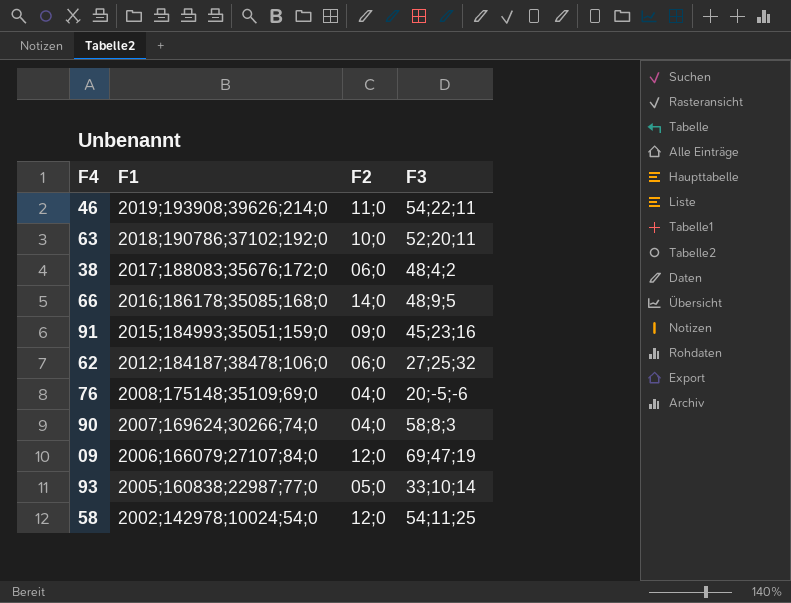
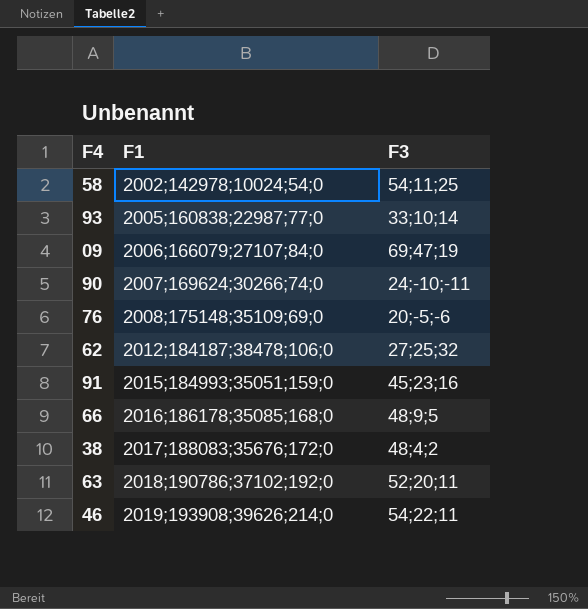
row order: F1 descending -> F1 ascending
column F2 | position: 3 -> none
90 | F3: 58;8;3 -> 24;-10;-11

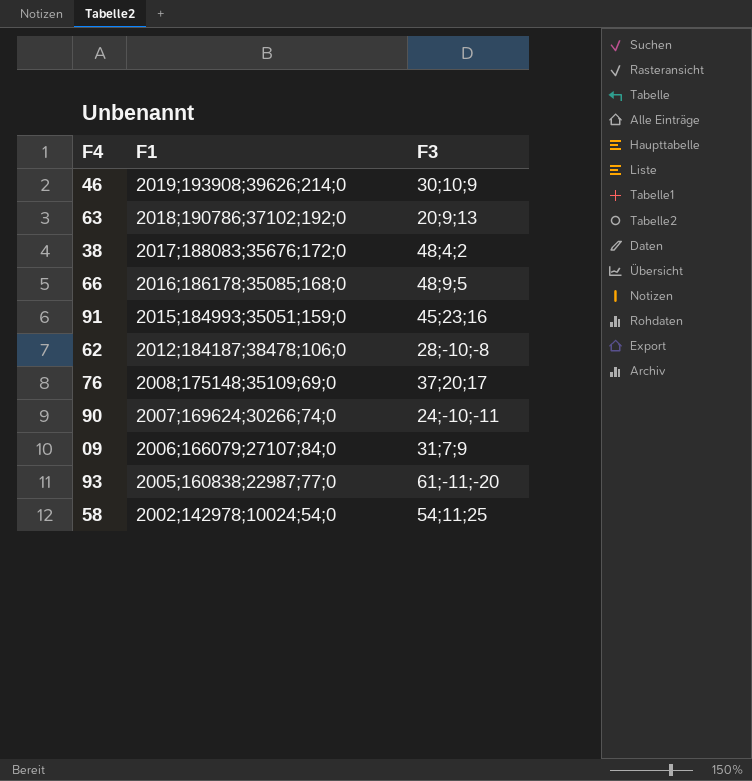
row order: F1 ascending -> F1 descending
46 | F3: 54;22;11 -> 30;10;9
63 | F3: 52;20;11 -> 20;9;13
62 | F3: 27;25;32 -> 28;-10;-8
76 | F3: 20;-5;-6 -> 37;20;17
09 | F3: 69;47;19 -> 31;7;9
93 | F3: 33;10;14 -> 61;-11;-20

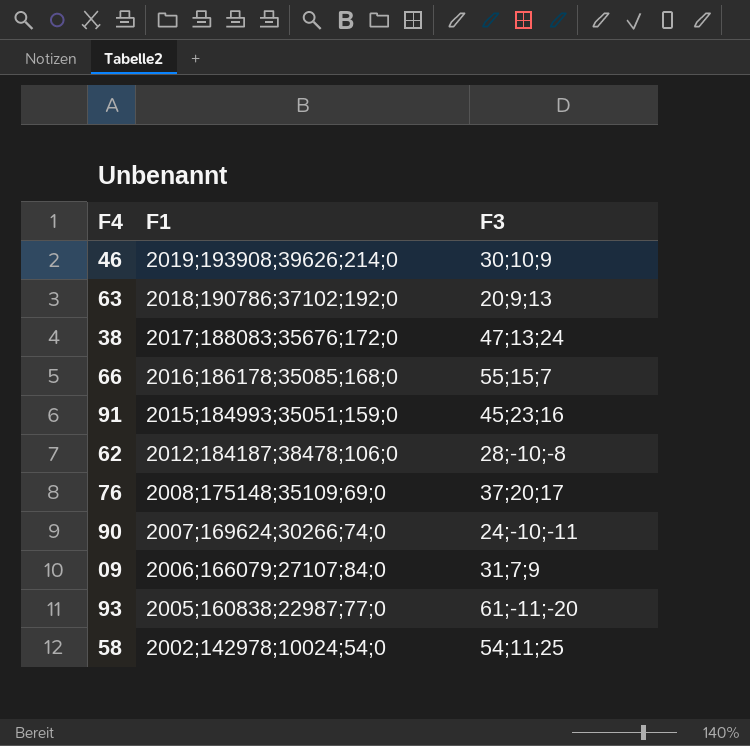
38 | F3: 48;4;2 -> 47;13;24
66 | F3: 48;9;5 -> 55;15;7

